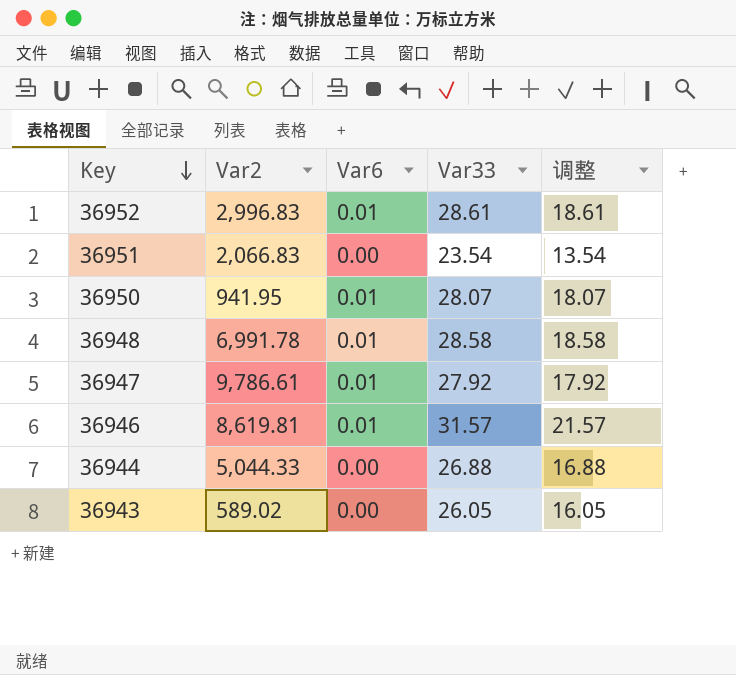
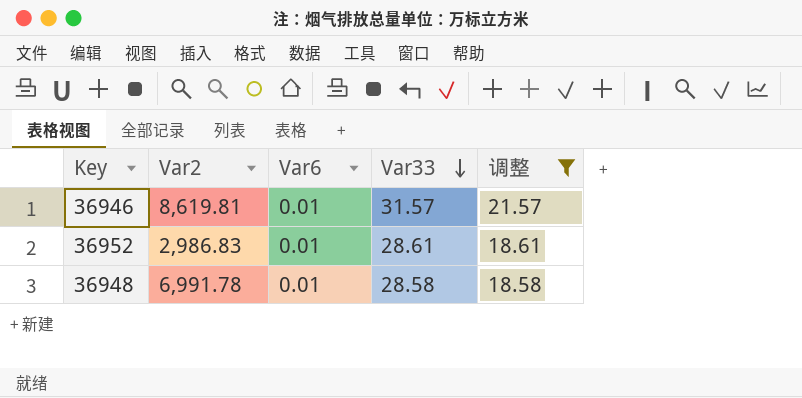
filter: none -> 调整 >= 18.58
row order: Key descending -> Var33 descending
36952 | Var2: 2,996.83 -> 2,986.83

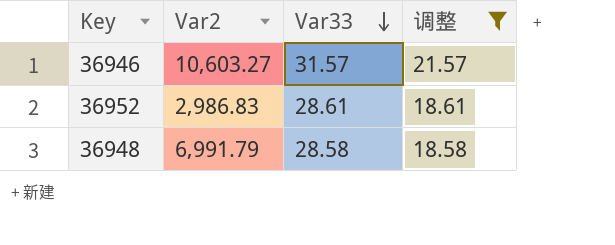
column Var6 | position: 3 -> none
36946 | Var2: 8,619.81 -> 10,603.27
36948 | Var2: 6,991.78 -> 6,991.79

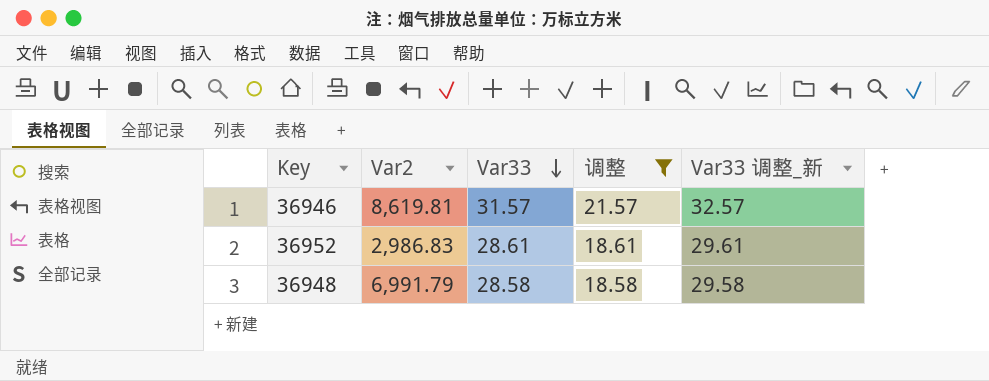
column Var33 调整_新 | formula: none -> [Var33] + 1
36946 | Var2: 10,603.27 -> 8,619.81

